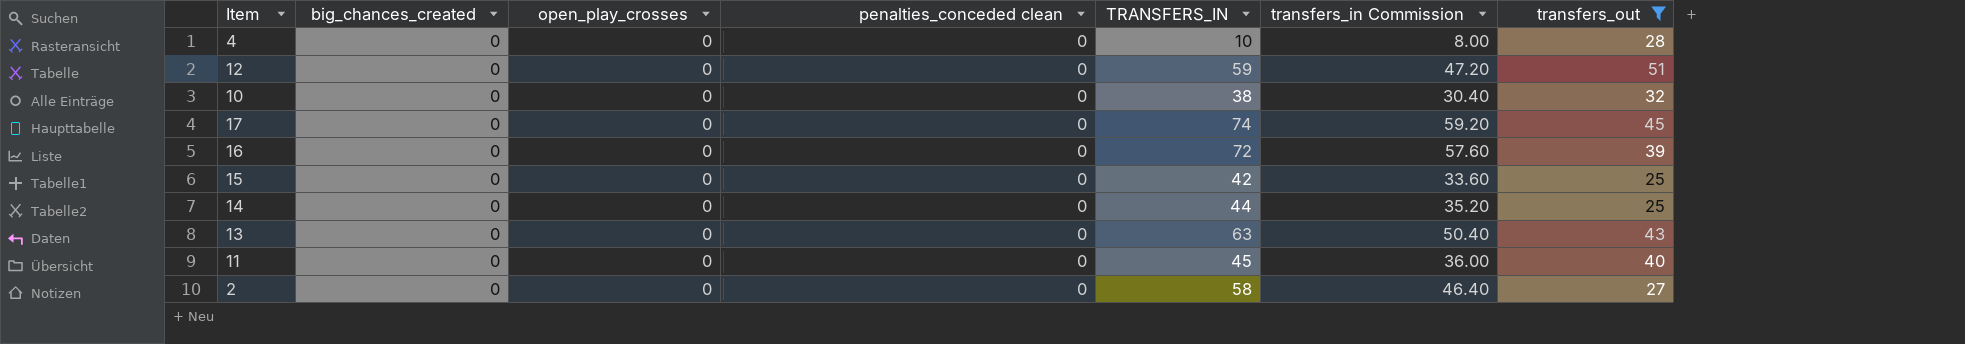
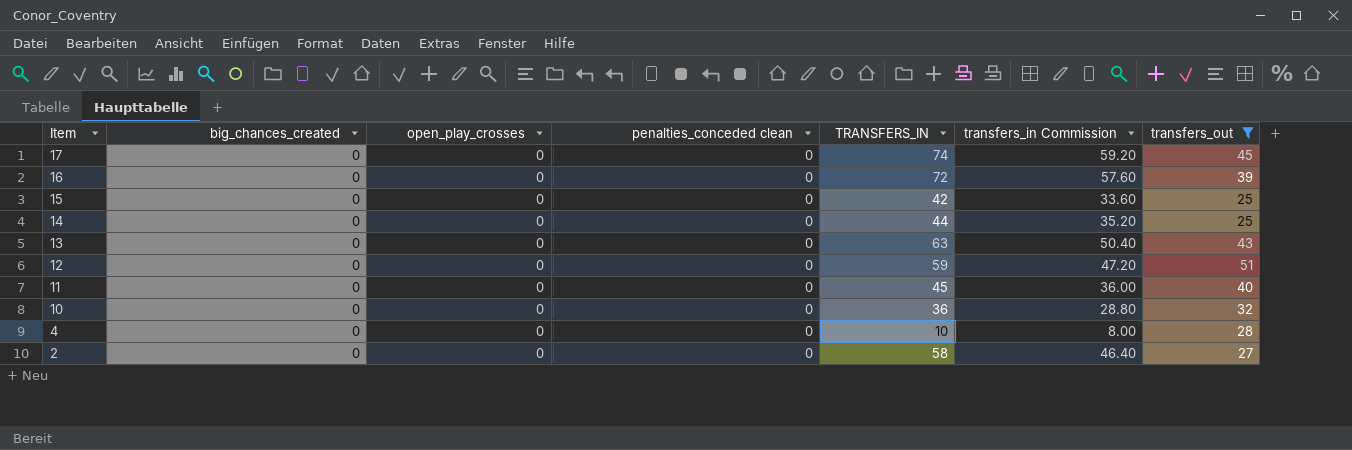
row order: none -> Item descending
10 | TRANSFERS_IN: 38 -> 36
10 | transfers_in Commission: 30.40 -> 28.80

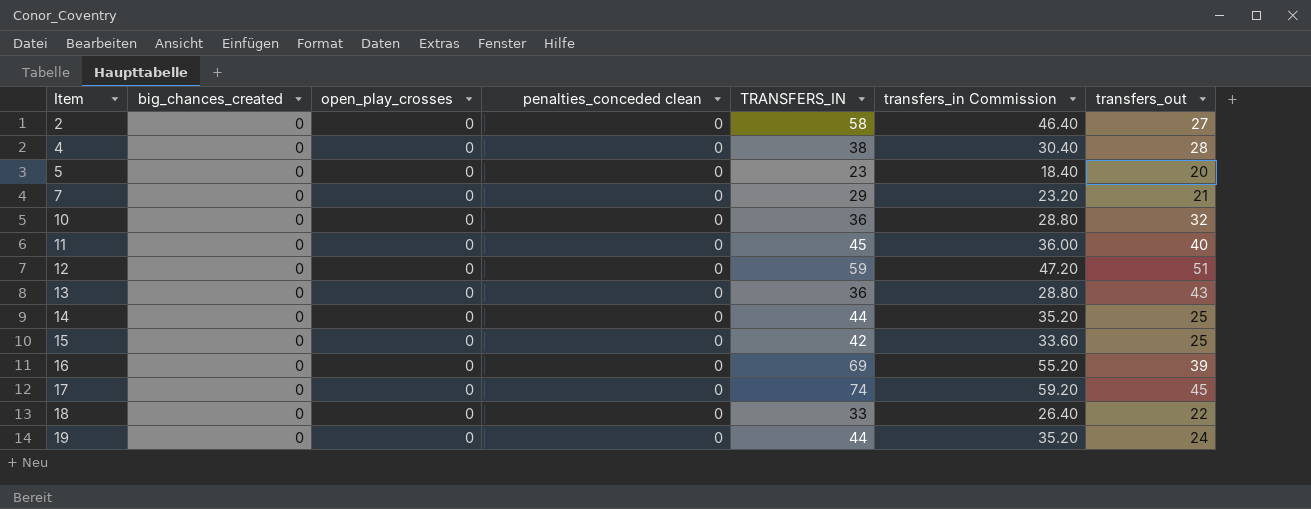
filter: transfers_out >= 25 -> none
row order: Item descending -> Item ascending
4 | TRANSFERS_IN: 10 -> 38
4 | transfers_in Commission: 8.00 -> 30.40
13 | TRANSFERS_IN: 63 -> 36
13 | transfers_in Commission: 50.40 -> 28.80
16 | TRANSFERS_IN: 72 -> 69
16 | transfers_in Commission: 57.60 -> 55.20

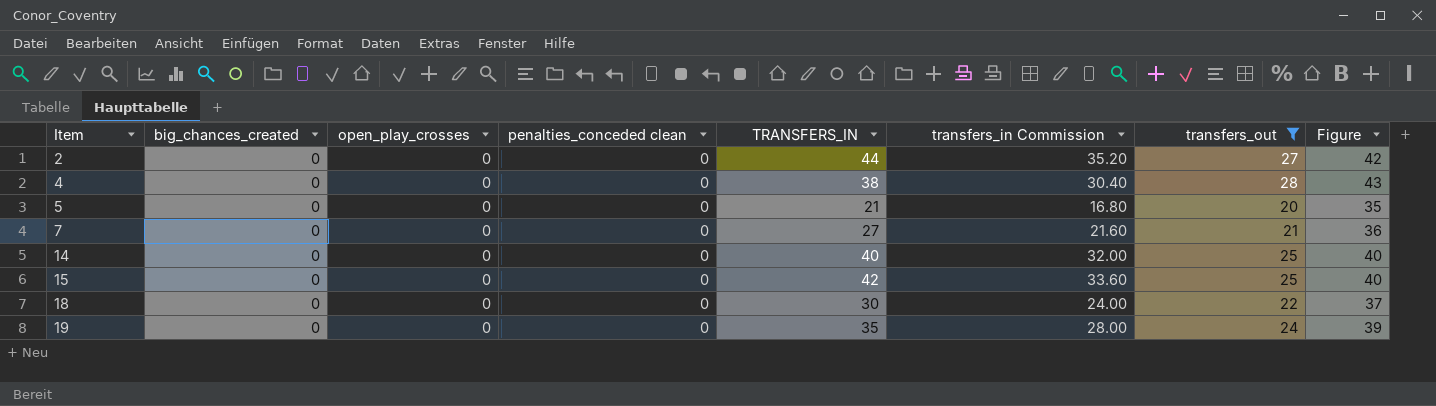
filter: none -> transfers_out <= 28
column Figure | formula: none -> [transfers_out] + 15
2 | TRANSFERS_IN: 58 -> 44
2 | transfers_in Commission: 46.40 -> 35.20
5 | TRANSFERS_IN: 23 -> 21
5 | transfers_in Commission: 18.40 -> 16.80
7 | TRANSFERS_IN: 29 -> 27
7 | transfers_in Commission: 23.20 -> 21.60
14 | TRANSFERS_IN: 44 -> 40
14 | transfers_in Commission: 35.20 -> 32.00
18 | TRANSFERS_IN: 33 -> 30
18 | transfers_in Commission: 26.40 -> 24.00
19 | TRANSFERS_IN: 44 -> 35
19 | transfers_in Commission: 35.20 -> 28.00

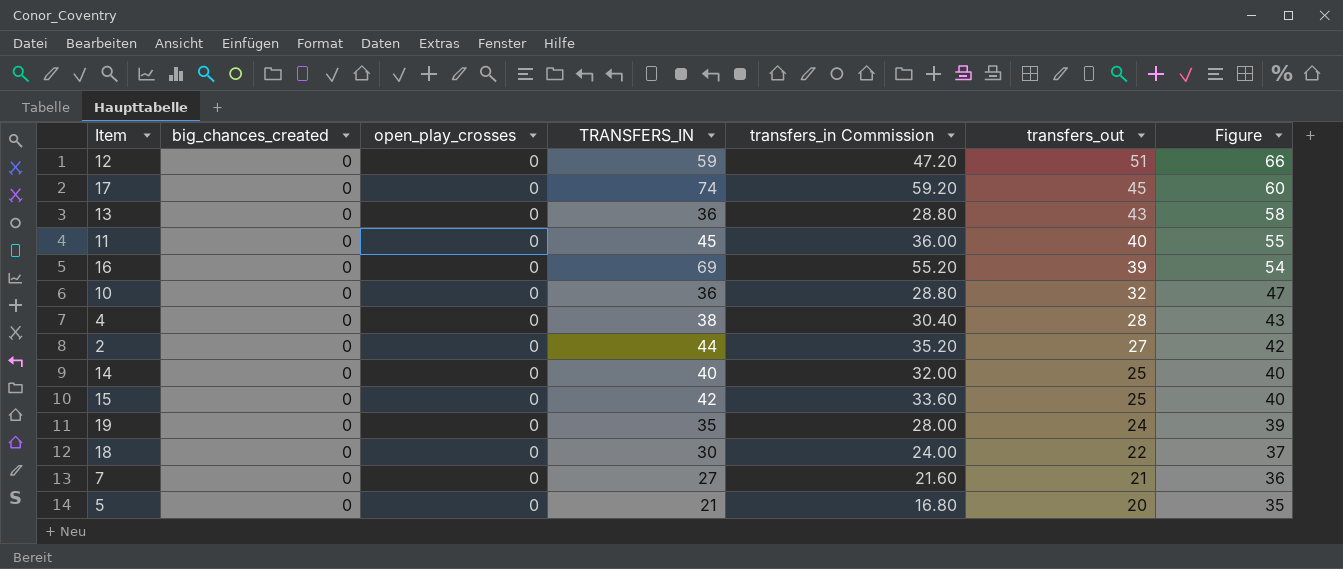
filter: transfers_out <= 28 -> none
row order: Item ascending -> transfers_out descending
column penalties_conceded clean | position: 4 -> none

